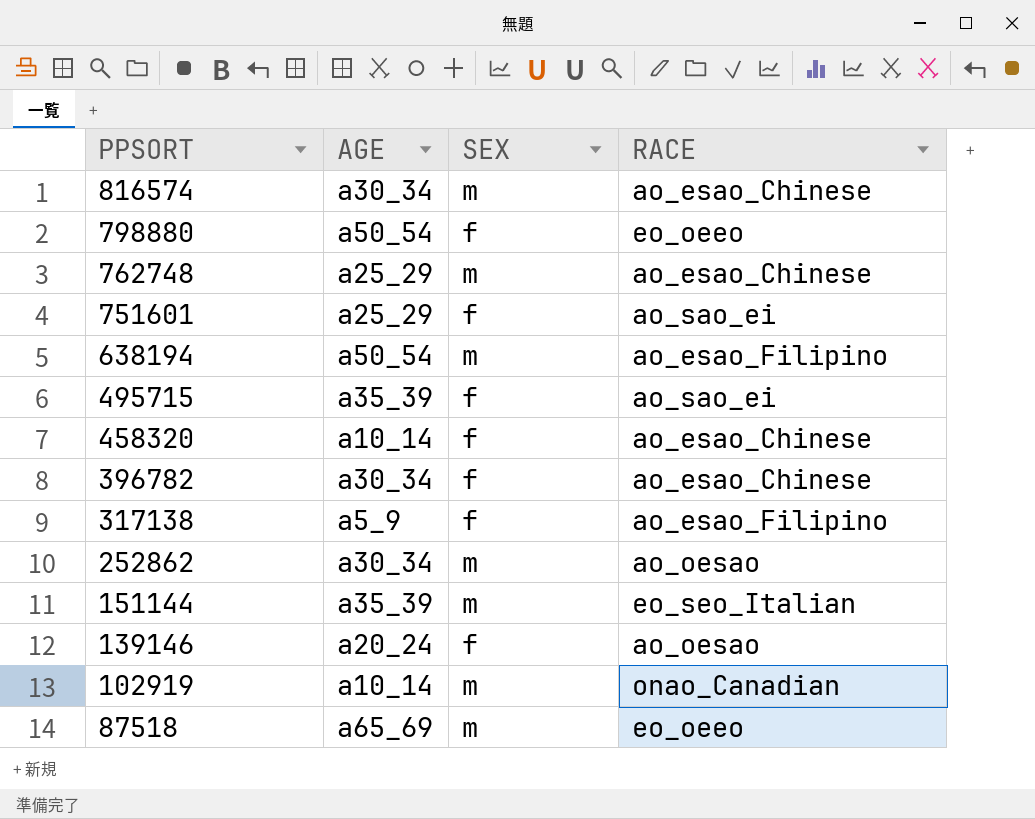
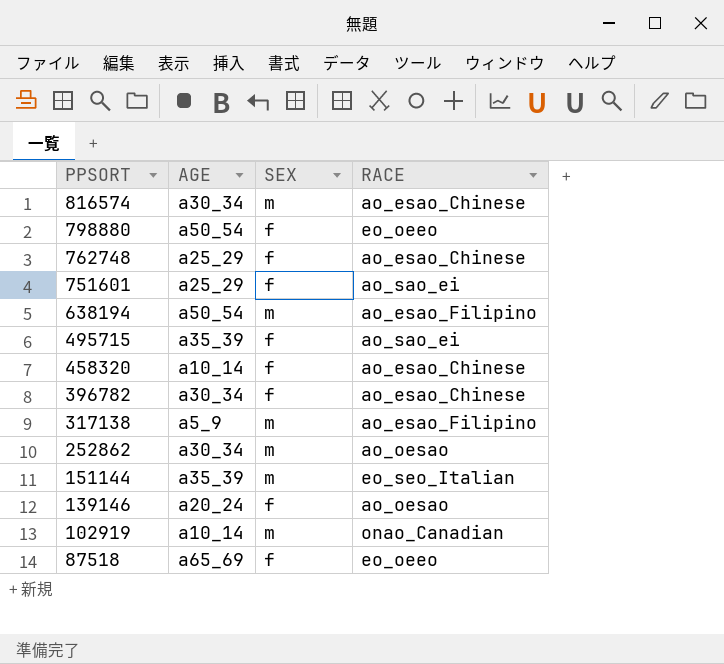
762748 | SEX: m -> f
317138 | SEX: f -> m
87518 | SEX: m -> f

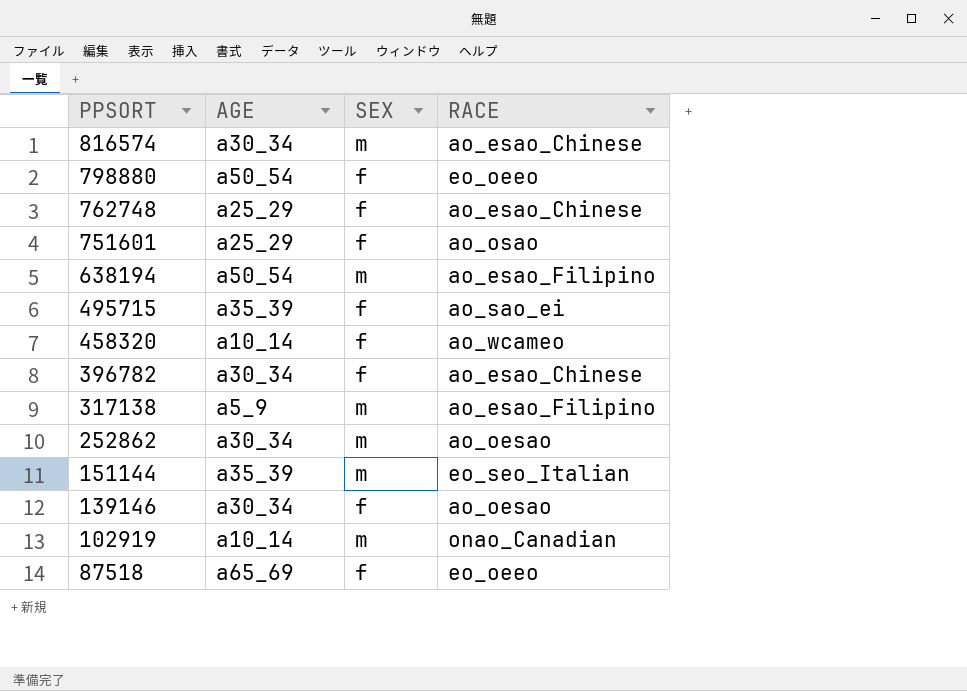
751601 | RACE: ao_sao_ei -> ao_osao
458320 | RACE: ao_esao_Chinese -> ao_wcameo
139146 | AGE: a20_24 -> a30_34

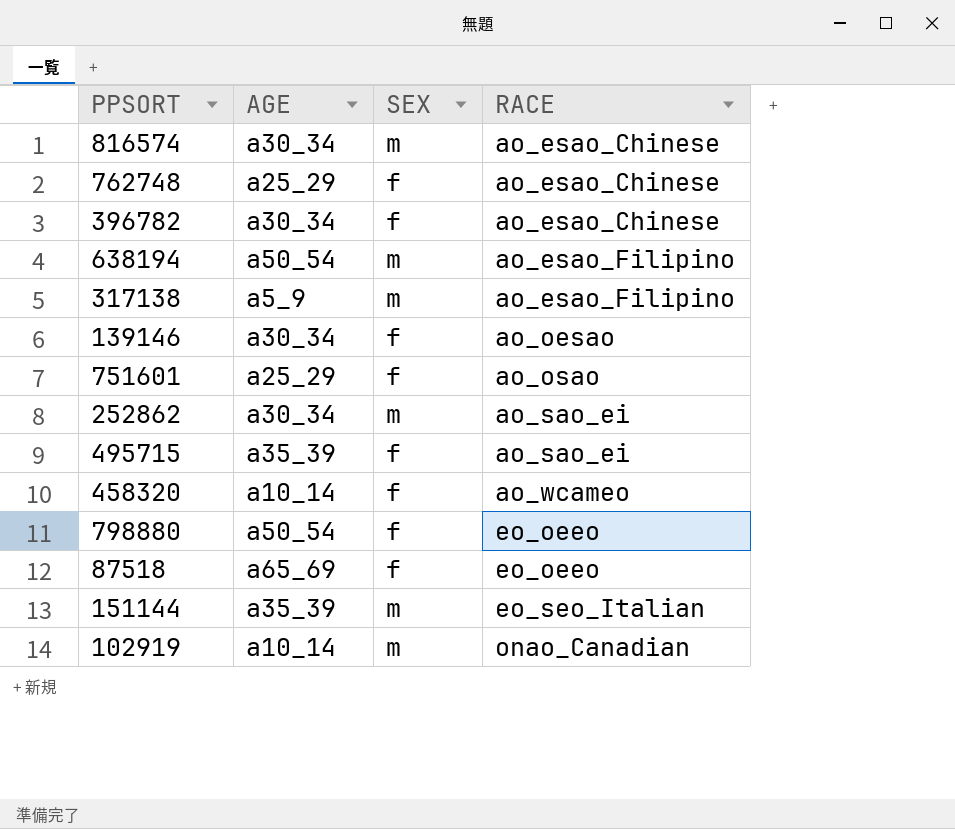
row order: PPSORT descending -> RACE ascending
252862 | RACE: ao_oesao -> ao_sao_ei

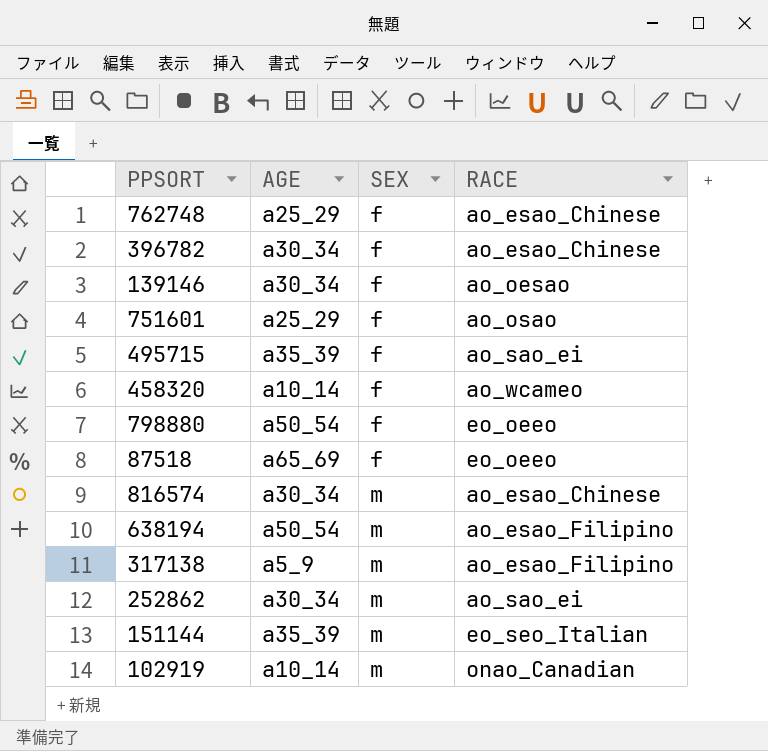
row order: RACE ascending -> SEX ascending

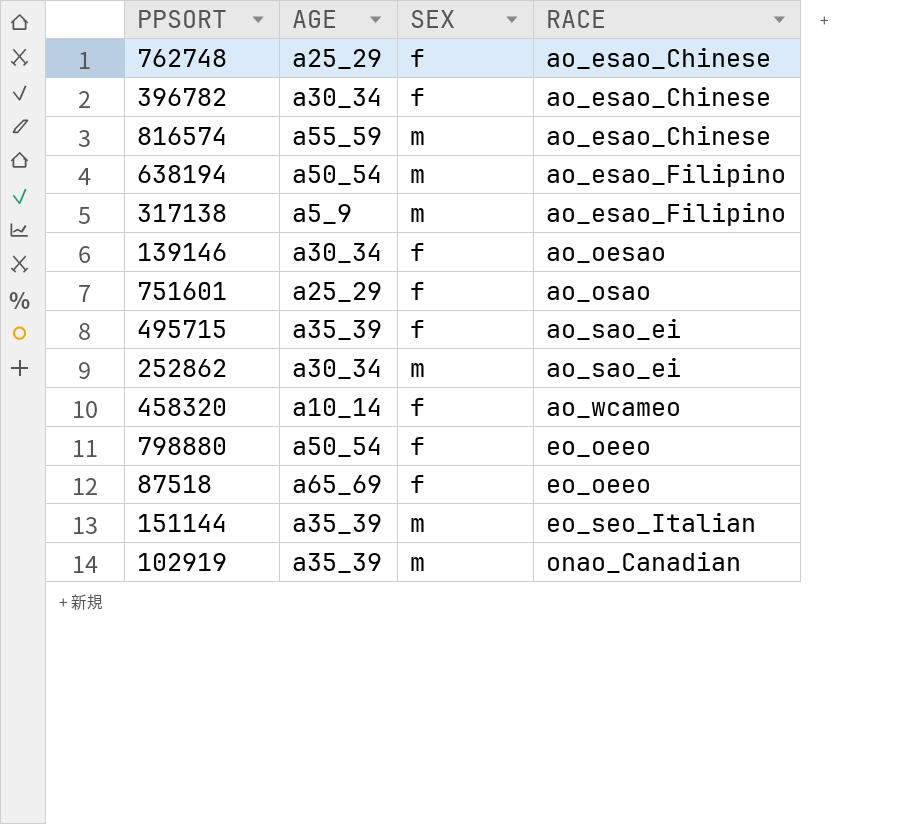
row order: SEX ascending -> RACE ascending
816574 | AGE: a30_34 -> a55_59
102919 | AGE: a10_14 -> a35_39

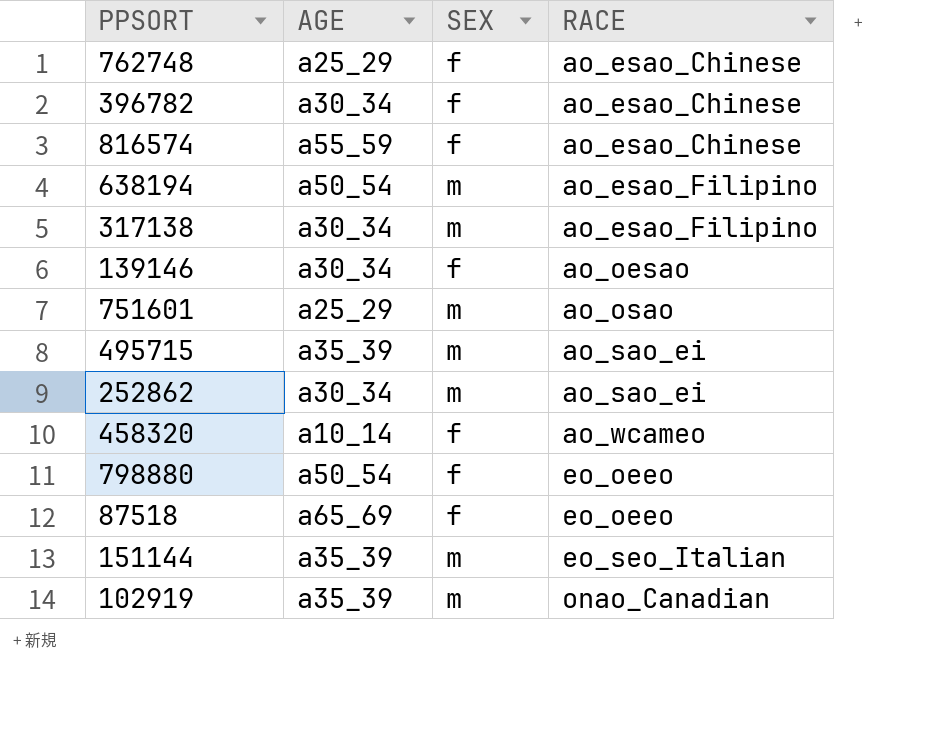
816574 | SEX: m -> f
317138 | AGE: a5_9 -> a30_34
751601 | SEX: f -> m
495715 | SEX: f -> m

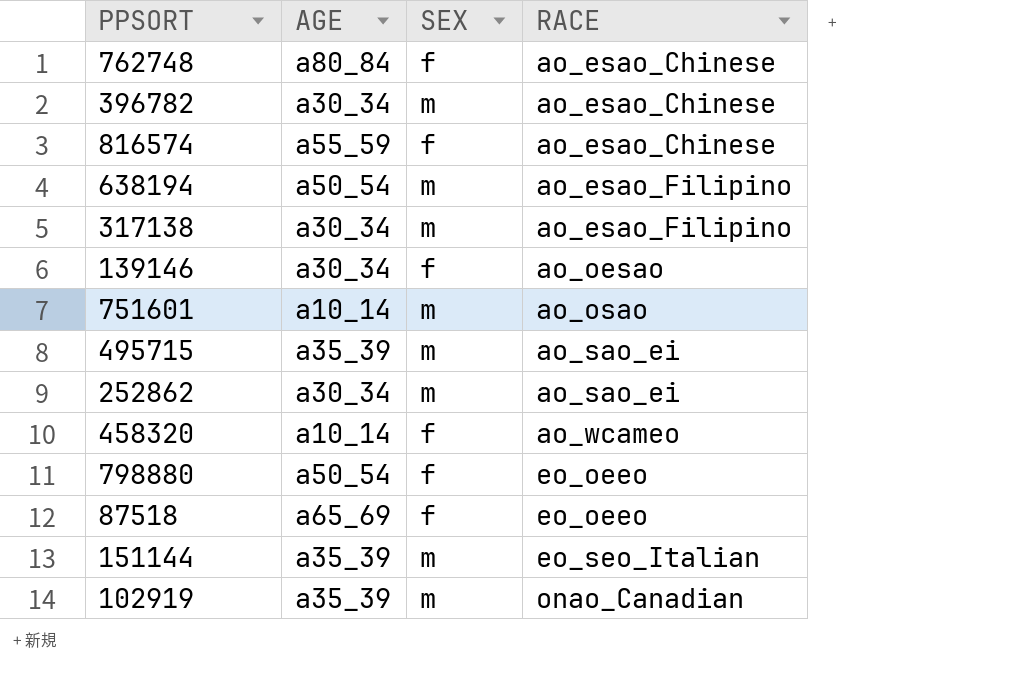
762748 | AGE: a25_29 -> a80_84
396782 | SEX: f -> m
751601 | AGE: a25_29 -> a10_14

